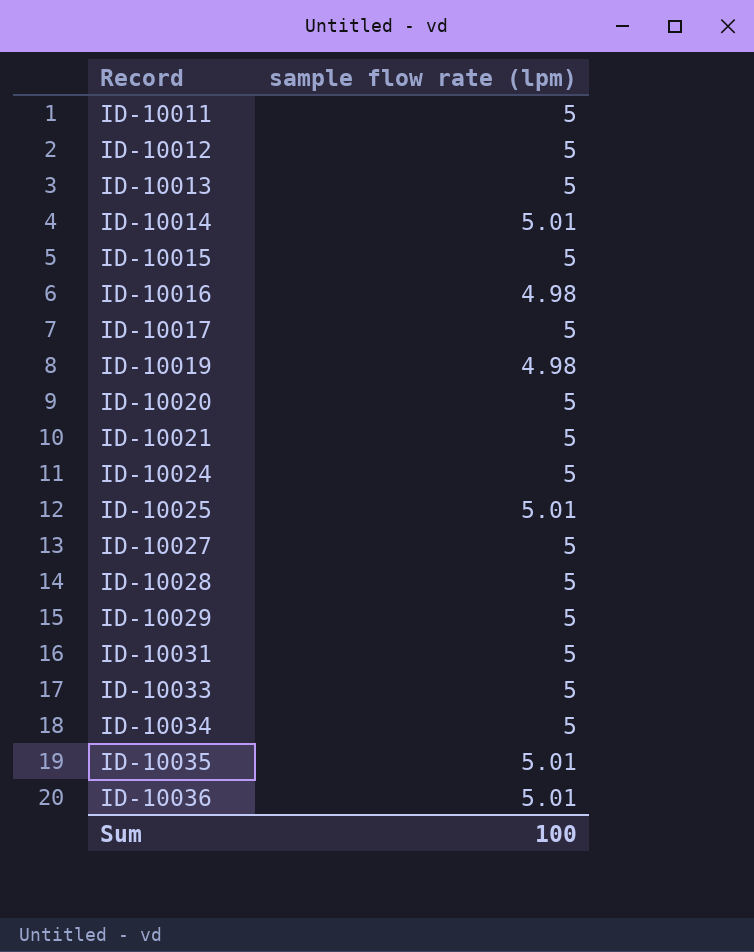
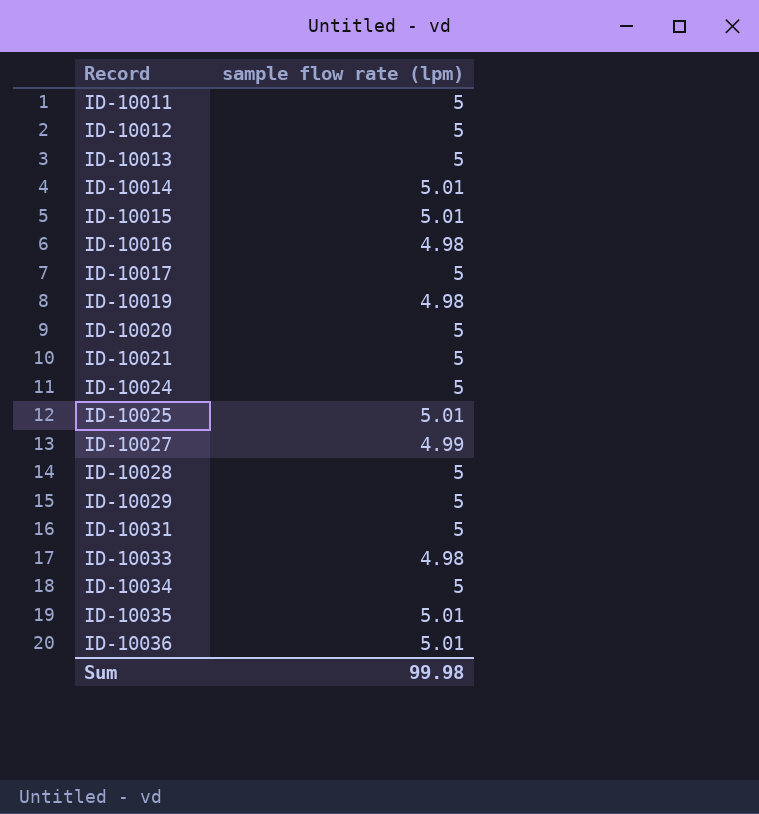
ID-10015 | sample flow rate (lpm): 5 -> 5.01
ID-10027 | sample flow rate (lpm): 5 -> 4.99
ID-10033 | sample flow rate (lpm): 5 -> 4.98
Sum | sample flow rate (lpm): 100 -> 99.98

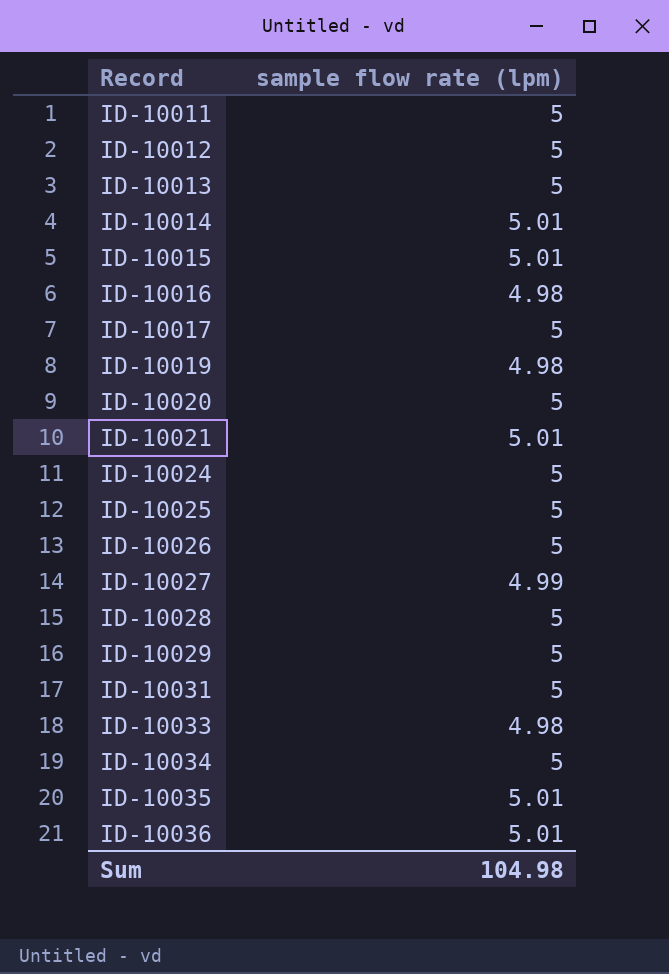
ID-10021 | sample flow rate (lpm): 5 -> 5.01
ID-10025 | sample flow rate (lpm): 5.01 -> 5
row ID-10026: none -> 5
Sum | sample flow rate (lpm): 99.98 -> 104.98

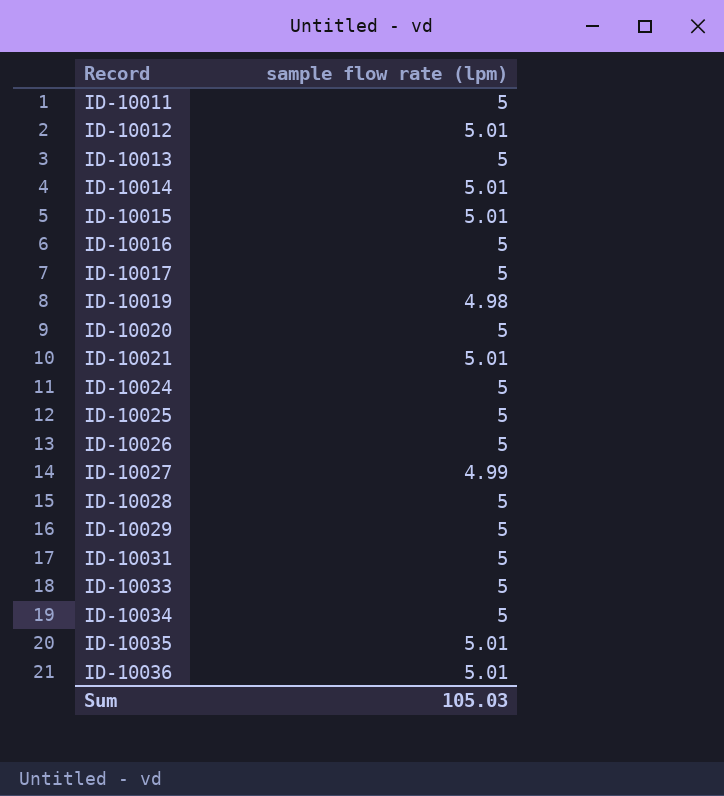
ID-10012 | sample flow rate (lpm): 5 -> 5.01
ID-10016 | sample flow rate (lpm): 4.98 -> 5
ID-10033 | sample flow rate (lpm): 4.98 -> 5
Sum | sample flow rate (lpm): 104.98 -> 105.03

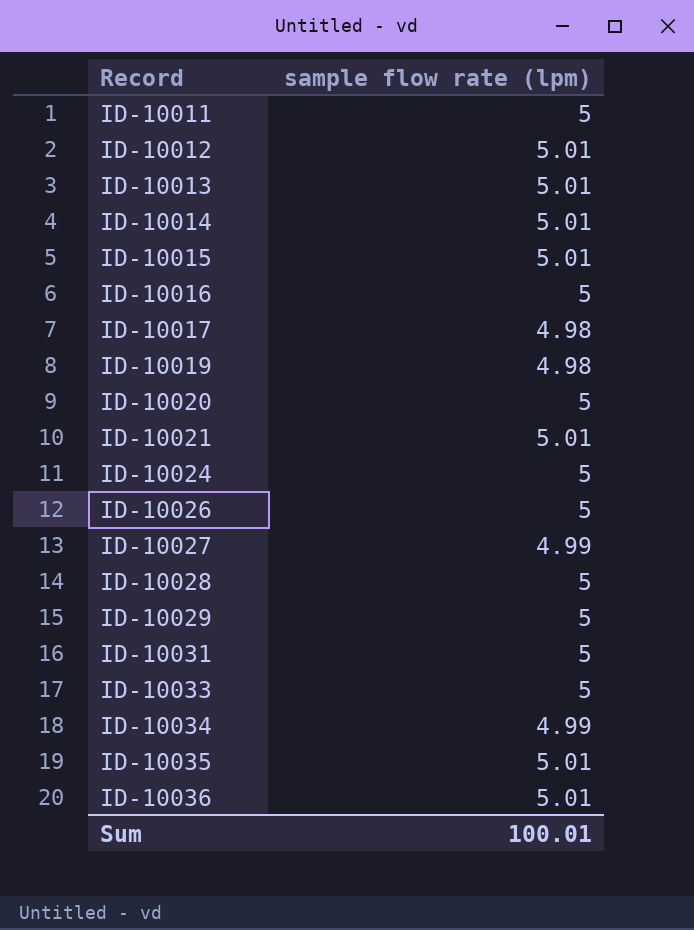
row ID-10025: 5 -> none
ID-10013 | sample flow rate (lpm): 5 -> 5.01
ID-10017 | sample flow rate (lpm): 5 -> 4.98
ID-10034 | sample flow rate (lpm): 5 -> 4.99
Sum | sample flow rate (lpm): 105.03 -> 100.01

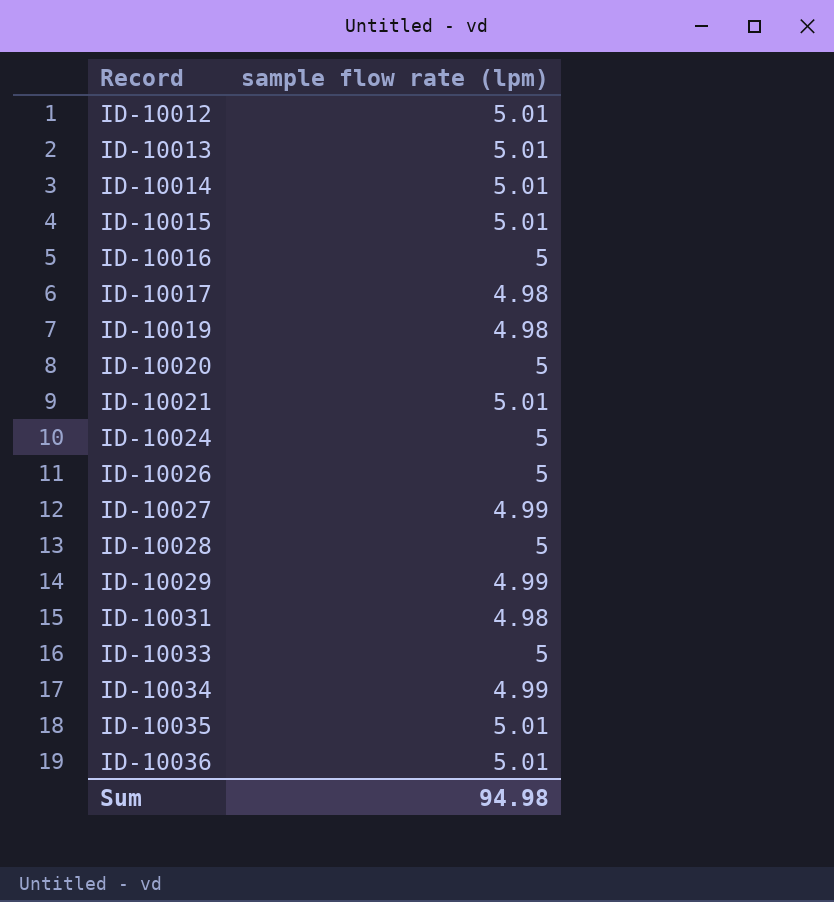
row ID-10011: 5 -> none
ID-10029 | sample flow rate (lpm): 5 -> 4.99
ID-10031 | sample flow rate (lpm): 5 -> 4.98
Sum | sample flow rate (lpm): 100.01 -> 94.98

